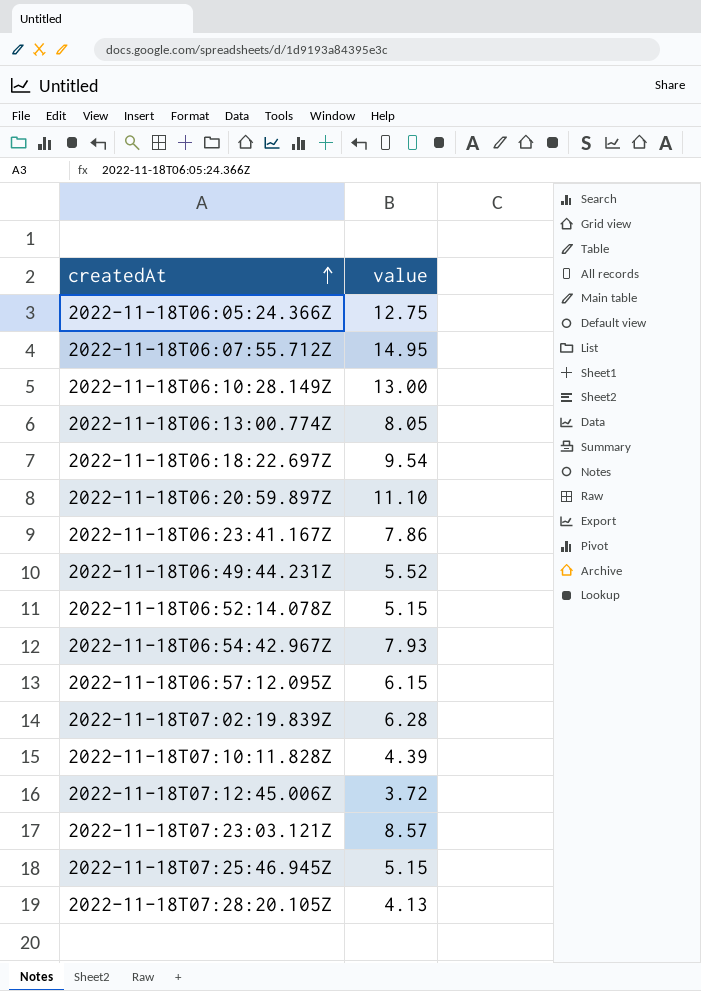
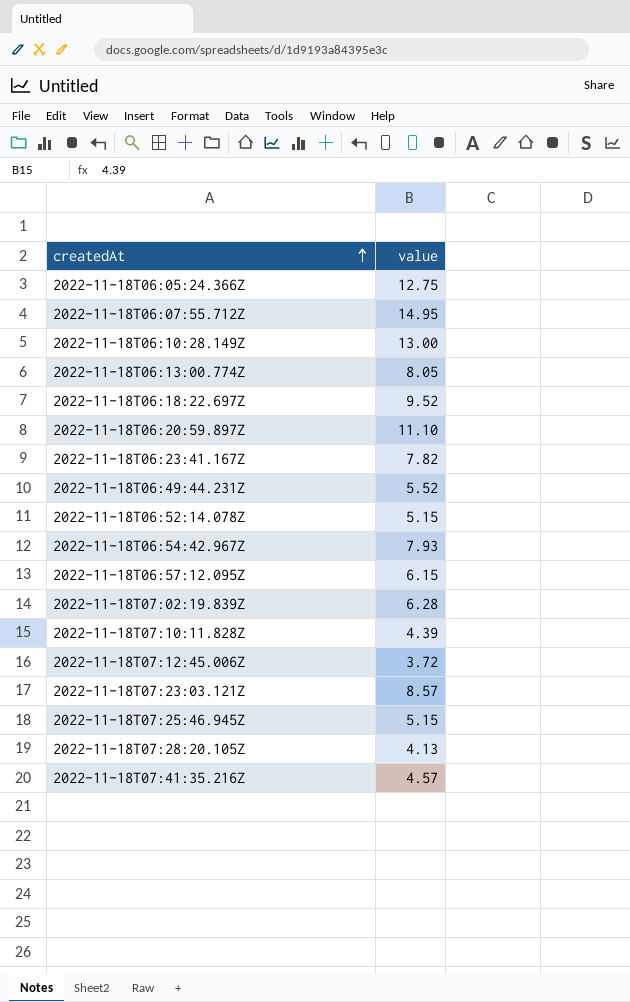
2022-11-18T06:18:22.697Z | value: 9.54 -> 9.52
2022-11-18T06:23:41.167Z | value: 7.86 -> 7.82
row 2022-11-18T07:41:35.216Z: none -> 4.57

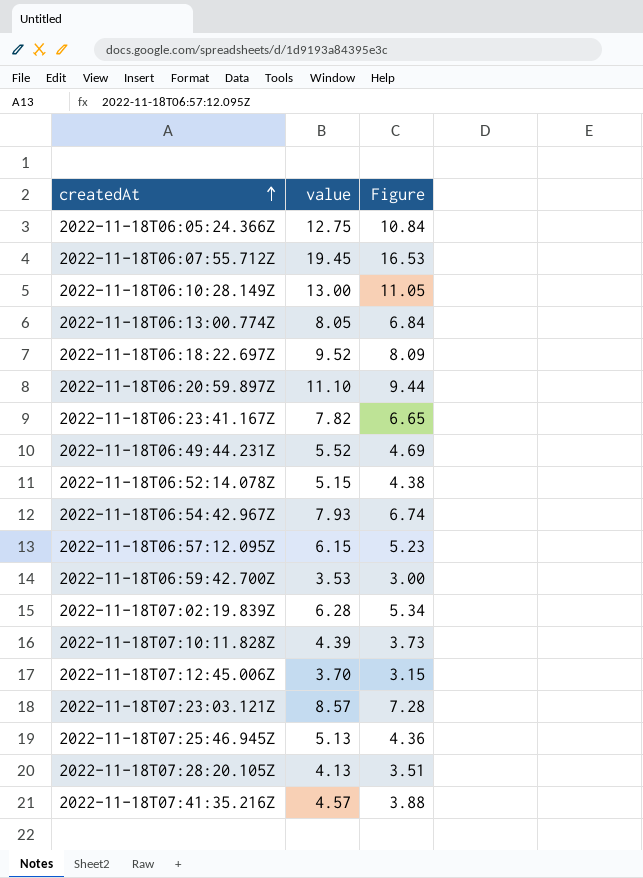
column Figure | formula: none -> [value] * 0.85
2022-11-18T06:07:55.712Z | value: 14.95 -> 19.45
row 2022-11-18T06:59:42.700Z: none -> 3.53 | 3.00
2022-11-18T07:12:45.006Z | value: 3.72 -> 3.70
2022-11-18T07:25:46.945Z | value: 5.15 -> 5.13

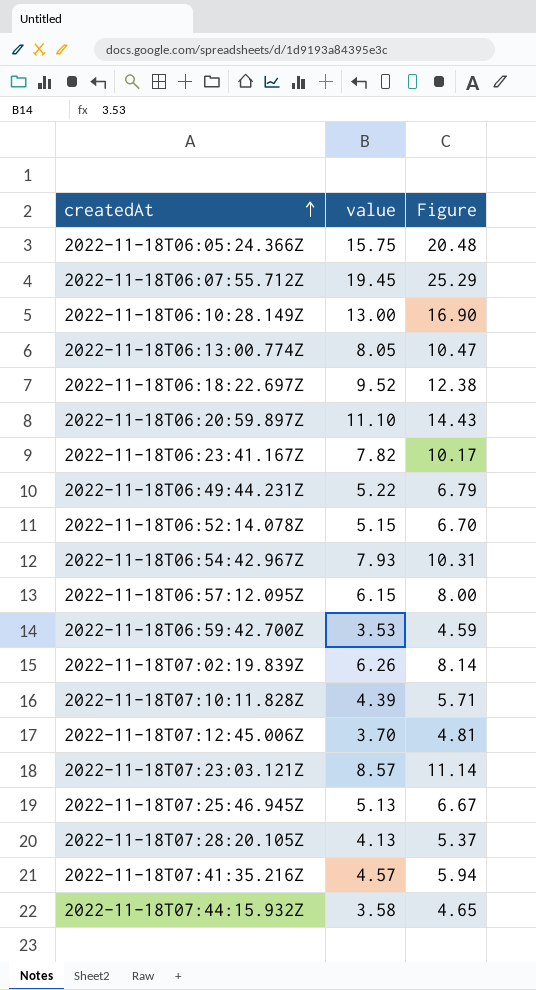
column Figure | formula: [value] * 0.85 -> [value] * 1.3
2022-11-18T06:05:24.366Z | value: 12.75 -> 15.75
2022-11-18T06:49:44.231Z | value: 5.52 -> 5.22
2022-11-18T07:02:19.839Z | value: 6.28 -> 6.26
row 2022-11-18T07:44:15.932Z: none -> 3.58 | 4.65

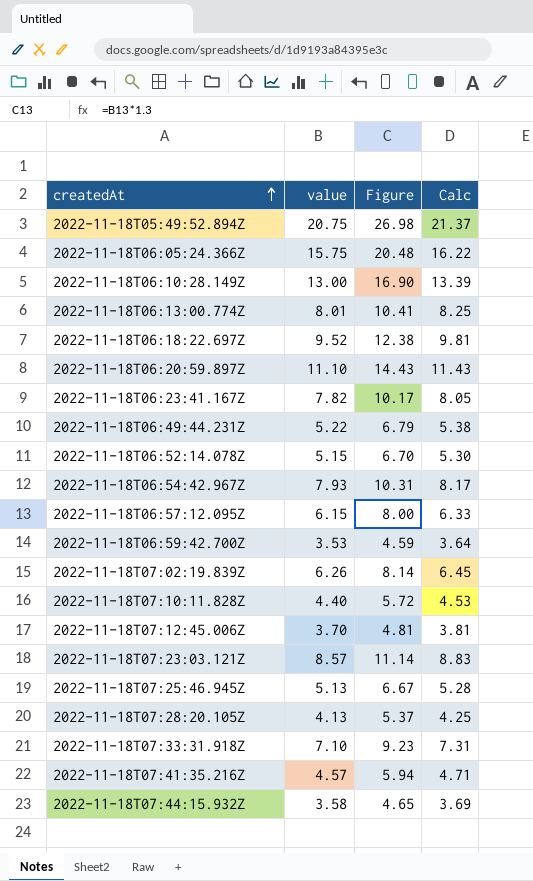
column Calc | formula: none -> [value] * 1.03
row 2022-11-18T06:07:55.712Z: 19.45 | 25.29 -> none
row 2022-11-18T05:49:52.894Z: none -> 20.75 | 26.98 | 21.37
2022-11-18T06:13:00.774Z | value: 8.05 -> 8.01
2022-11-18T06:13:00.774Z | Figure: 10.47 -> 10.41
2022-11-18T07:10:11.828Z | value: 4.39 -> 4.40
2022-11-18T07:10:11.828Z | Figure: 5.71 -> 5.72
row 2022-11-18T07:33:31.918Z: none -> 7.10 | 9.23 | 7.31

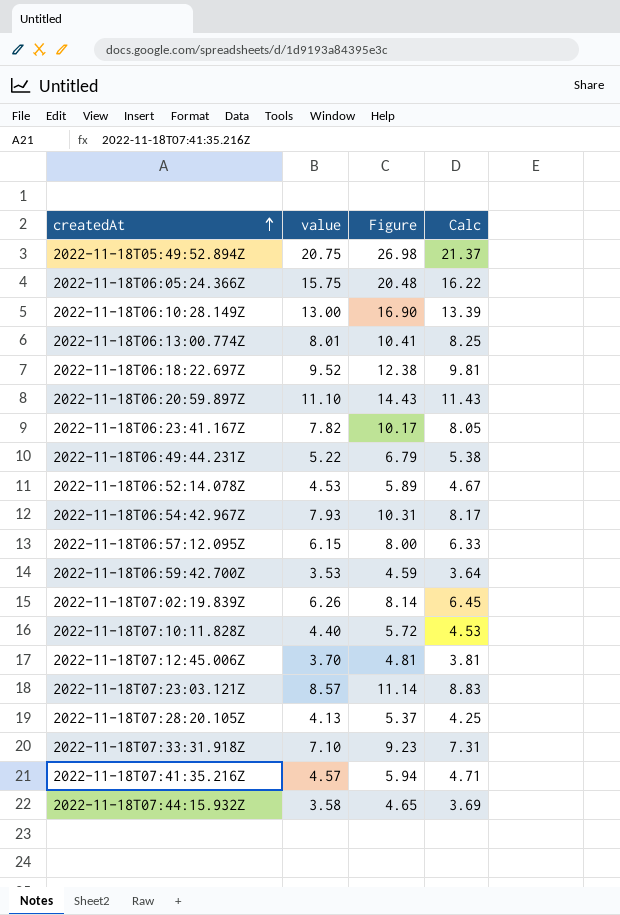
row 2022-11-18T07:25:46.945Z: 5.13 | 6.67 | 5.28 -> none
2022-11-18T06:52:14.078Z | value: 5.15 -> 4.53
2022-11-18T06:52:14.078Z | Figure: 6.70 -> 5.89
2022-11-18T06:52:14.078Z | Calc: 5.30 -> 4.67

